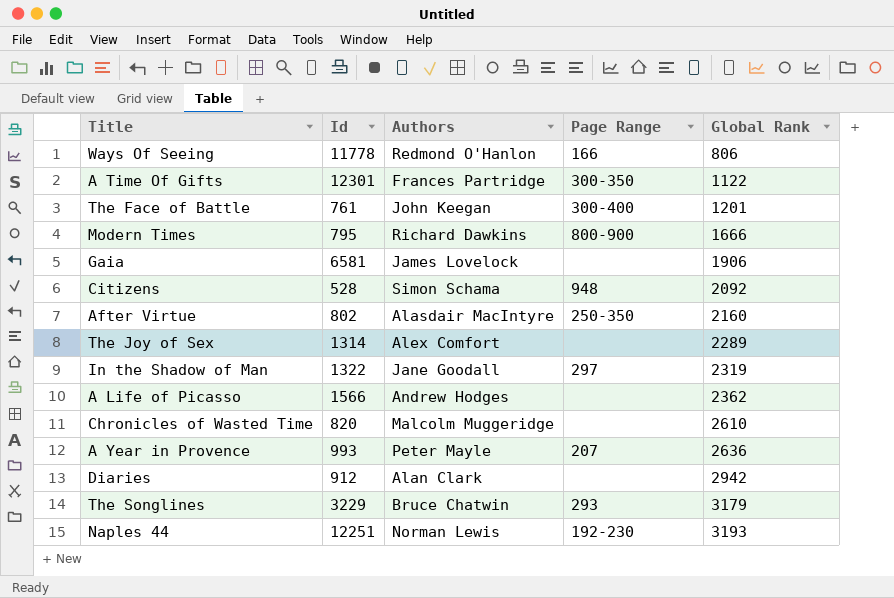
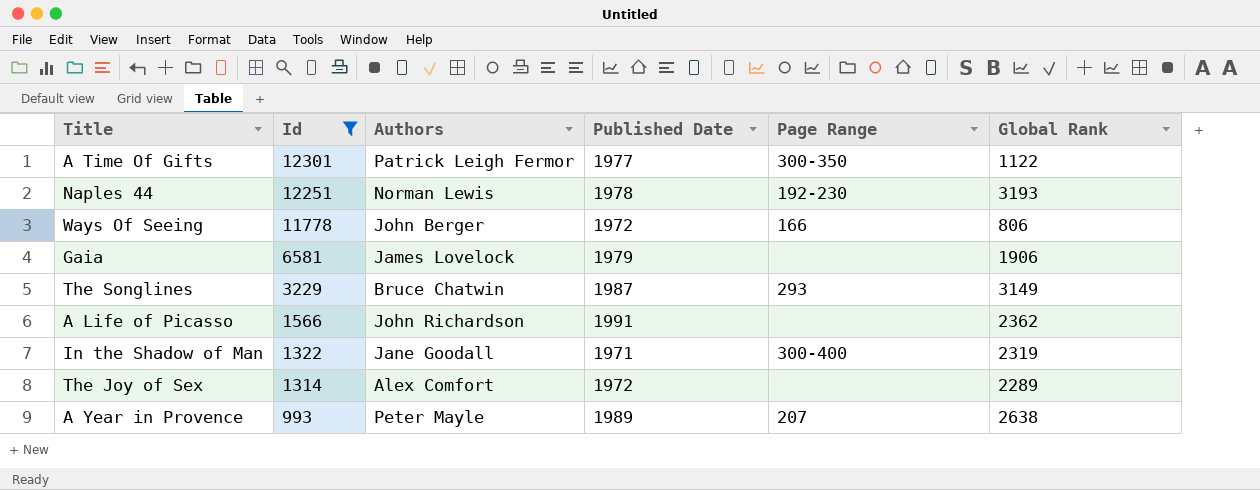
filter: none -> Id >= 993
row order: Global Rank ascending -> Id descending
column Published Date | position: none -> 4
A Time Of Gifts | Authors: Frances Partridge -> Patrick Leigh Fermor
Ways Of Seeing | Authors: Redmond O'Hanlon -> John Berger
The Songlines | Global Rank: 3179 -> 3149
A Life of Picasso | Authors: Andrew Hodges -> John Richardson
In the Shadow of Man | Page Range: 297 -> 300-400
A Year in Provence | Global Rank: 2636 -> 2638

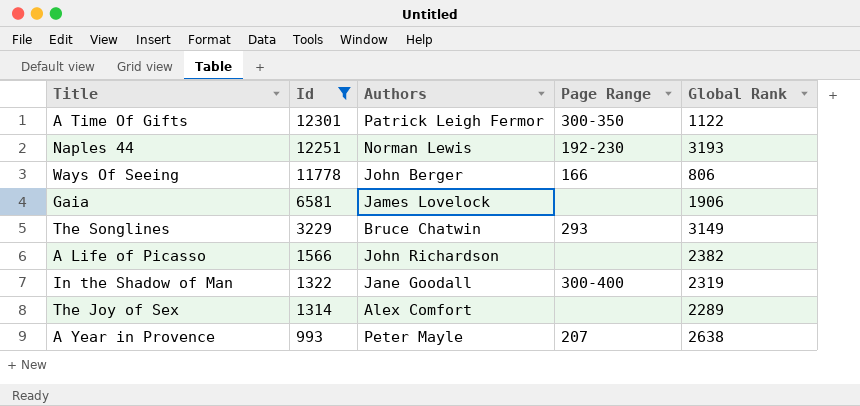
column Published Date | position: 4 -> none
A Life of Picasso | Global Rank: 2362 -> 2382

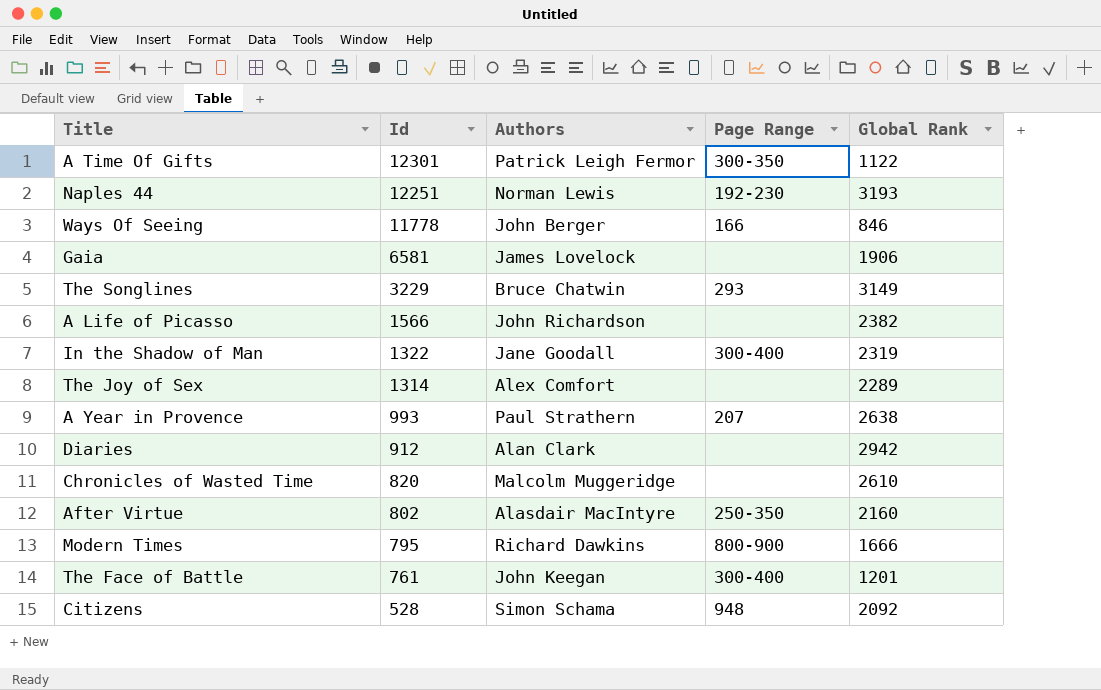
filter: Id >= 993 -> none
Ways Of Seeing | Global Rank: 806 -> 846
A Year in Provence | Authors: Peter Mayle -> Paul Strathern

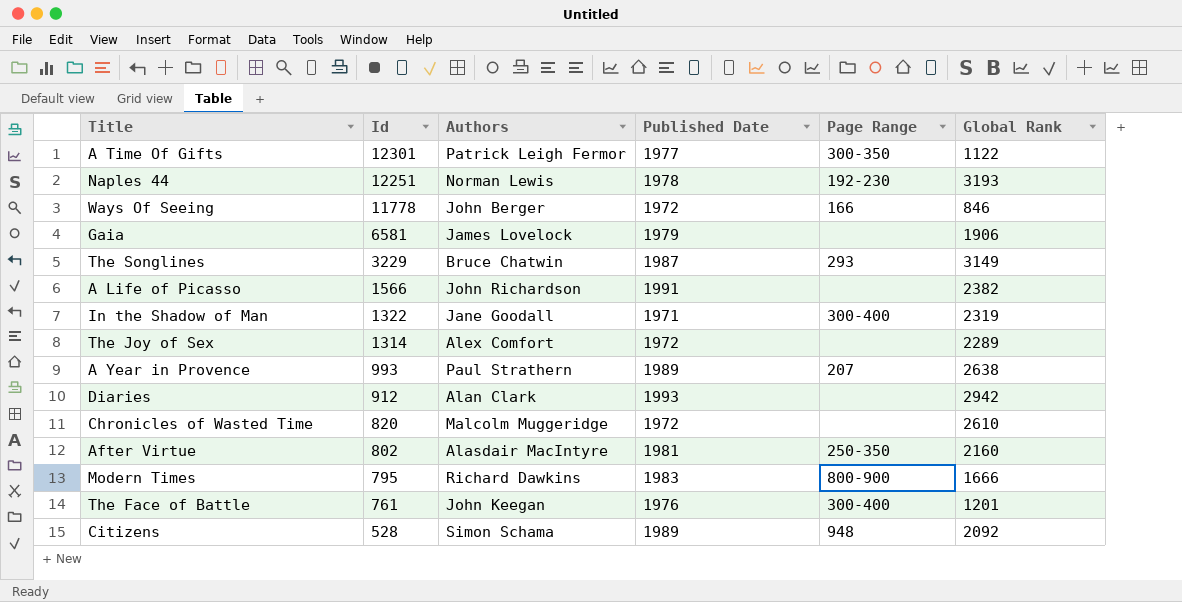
column Published Date | position: none -> 4

